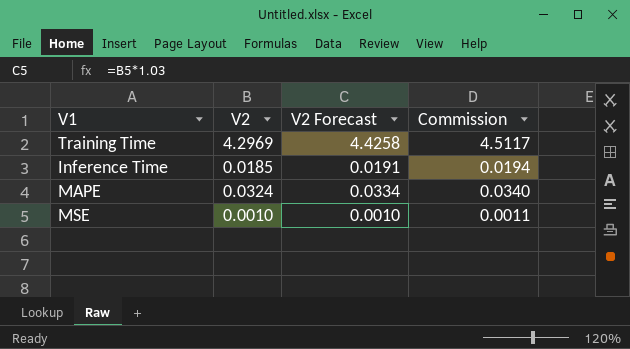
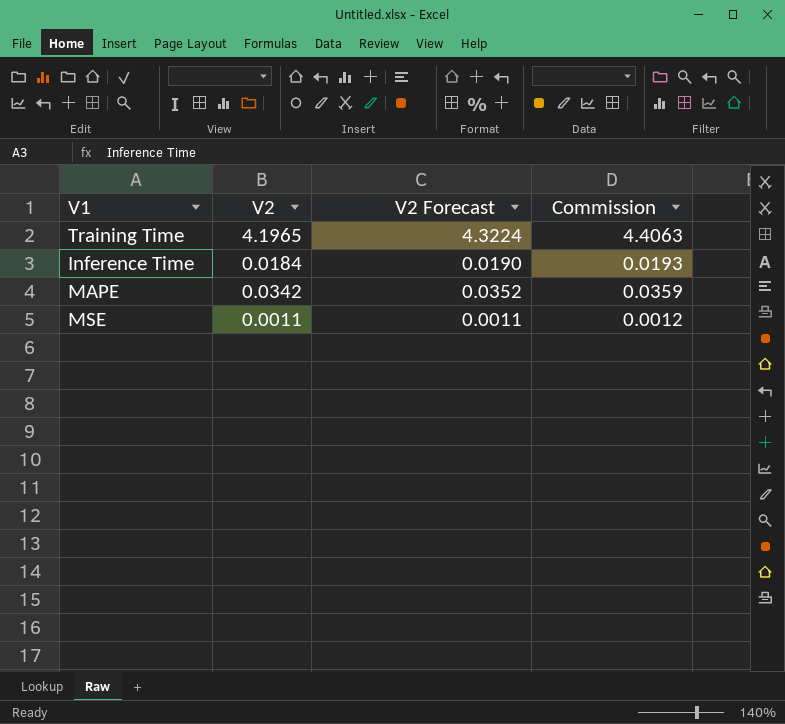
Training Time | V2: 4.2969 -> 4.1965
Training Time | V2 Forecast: 4.4258 -> 4.3224
Training Time | Commission: 4.5117 -> 4.4063
Inference Time | V2: 0.0185 -> 0.0184
Inference Time | V2 Forecast: 0.0191 -> 0.0190
Inference Time | Commission: 0.0194 -> 0.0193
MAPE | V2: 0.0324 -> 0.0342
MAPE | V2 Forecast: 0.0334 -> 0.0352
MAPE | Commission: 0.0340 -> 0.0359
MSE | V2: 0.0010 -> 0.0011
MSE | V2 Forecast: 0.0010 -> 0.0011
MSE | Commission: 0.0011 -> 0.0012

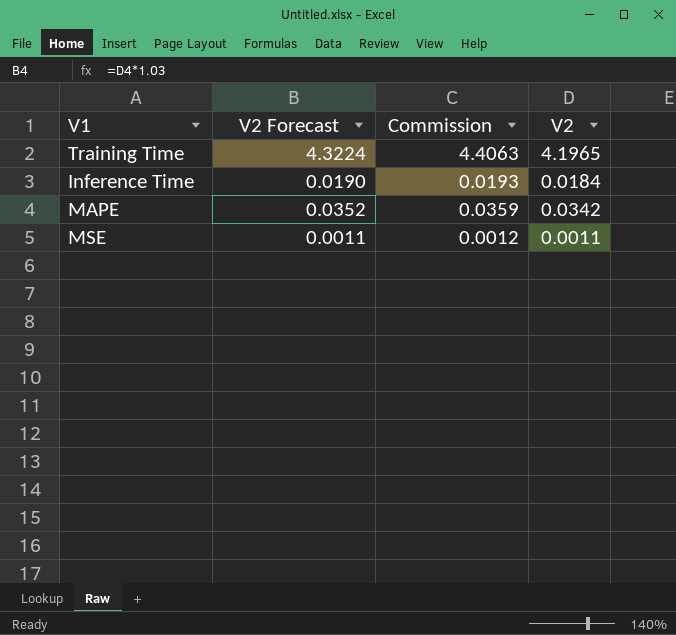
column V2 | position: 2 -> 4

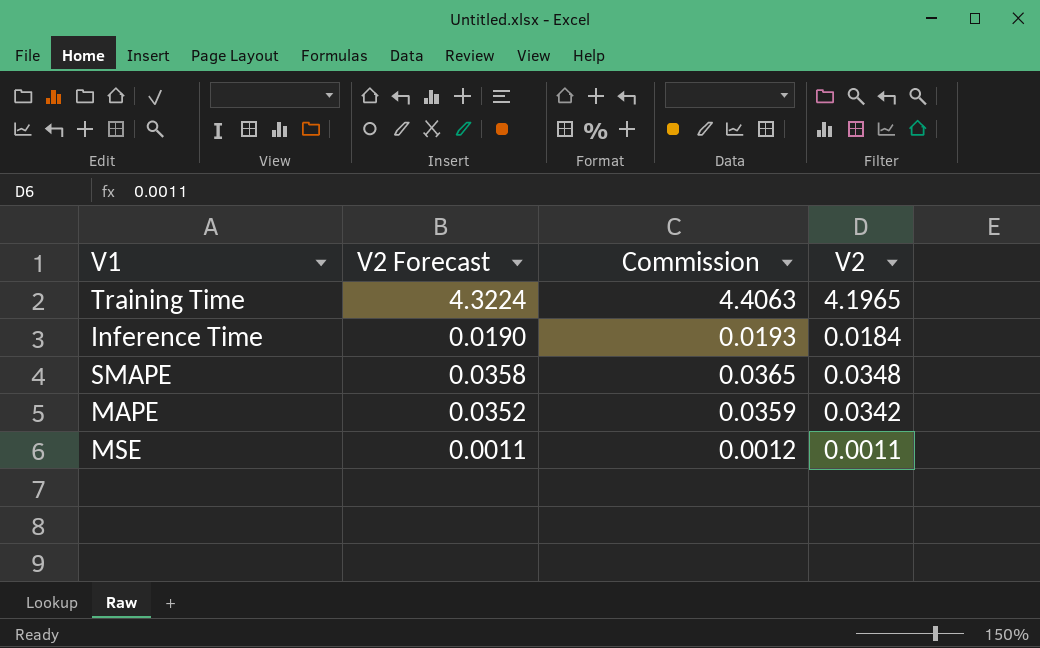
row SMAPE: none -> 0.0358 | 0.0365 | 0.0348

